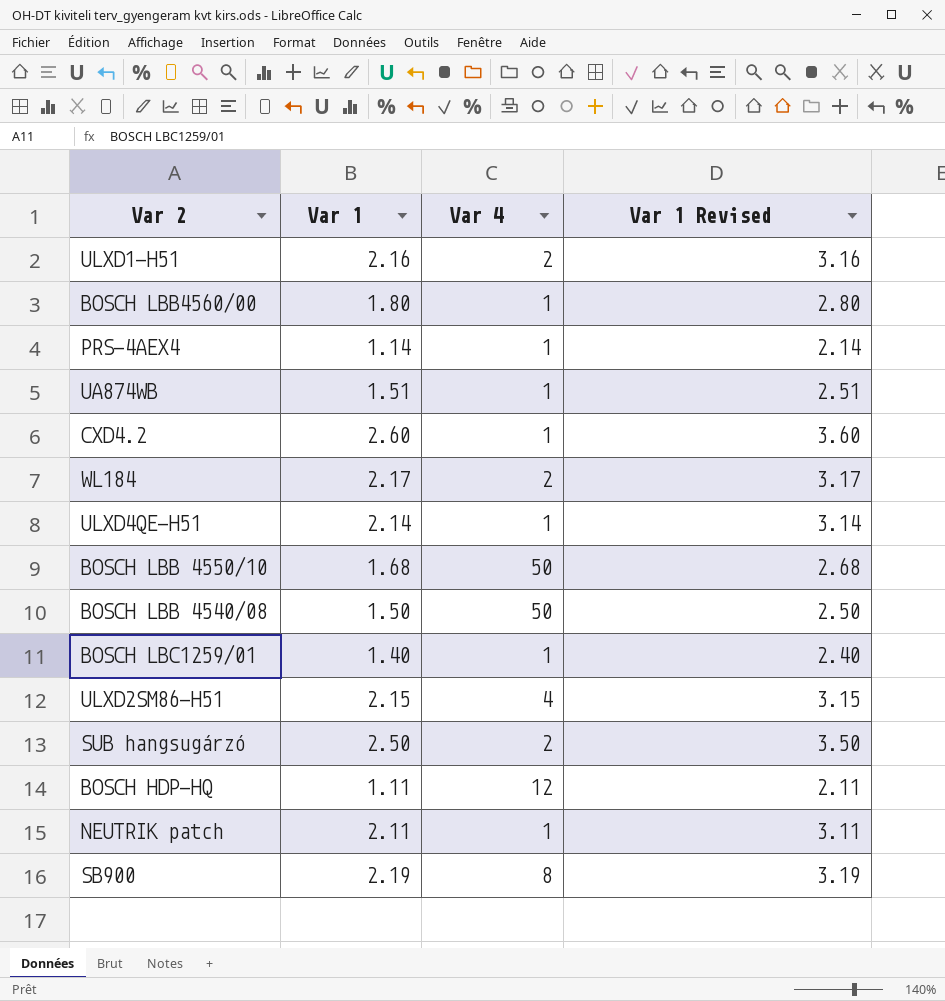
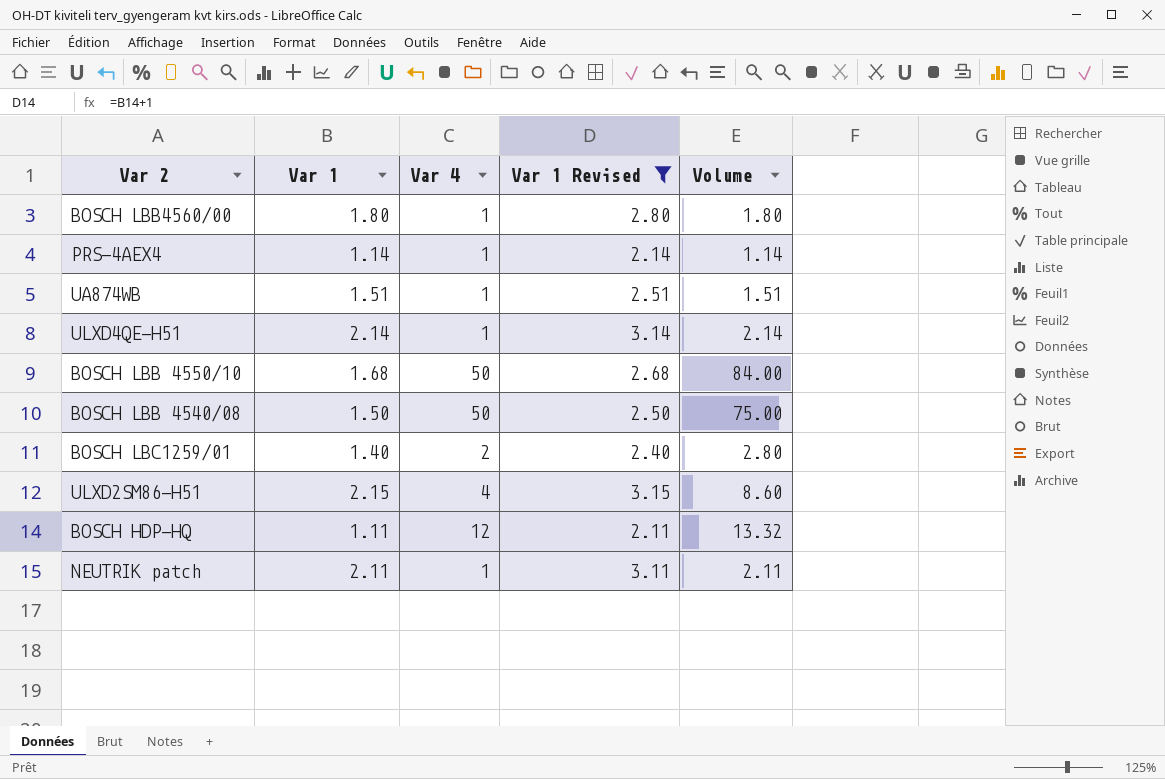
filter: none -> Var 1 Revised <= 3.15
column Volume | formula: none -> [Var 1] * [Var 4]
BOSCH LBC1259/01 | Var 4: 1 -> 2

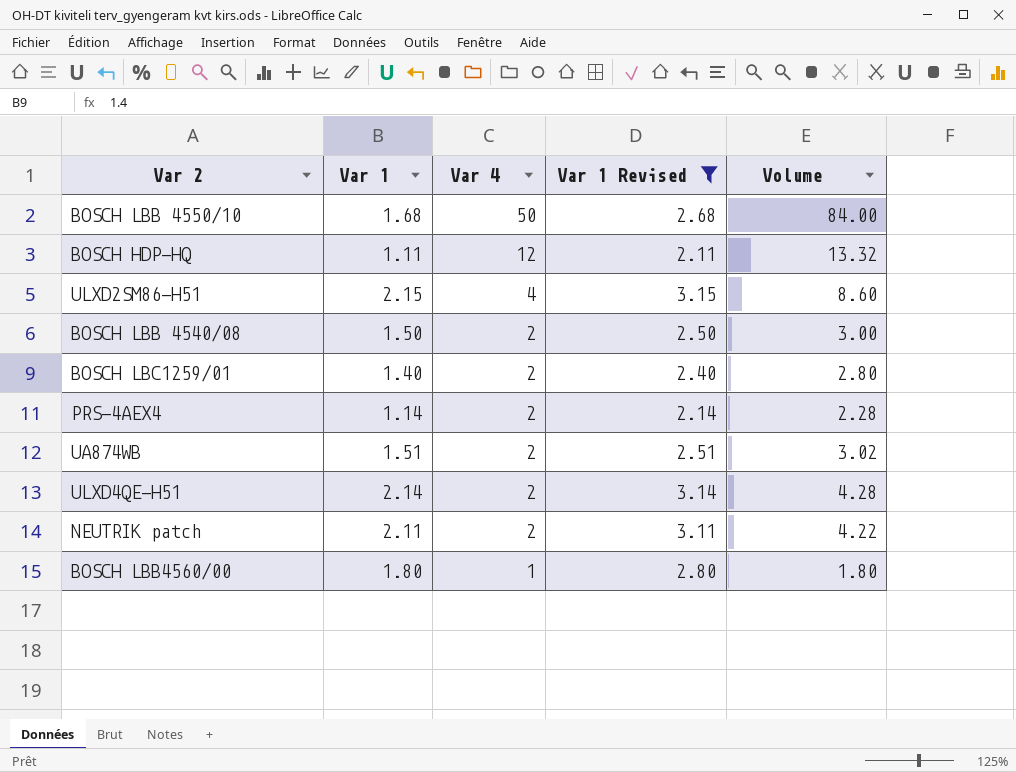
row order: none -> Var 4 descending
BOSCH LBB 4540/08 | Var 4: 50 -> 2
BOSCH LBB 4540/08 | Volume: 75.00 -> 3.00
PRS-4AEX4 | Var 4: 1 -> 2
PRS-4AEX4 | Volume: 1.14 -> 2.28
UA874WB | Var 4: 1 -> 2
UA874WB | Volume: 1.51 -> 3.02
ULXD4QE-H51 | Var 4: 1 -> 2
ULXD4QE-H51 | Volume: 2.14 -> 4.28
NEUTRIK patch | Var 4: 1 -> 2
NEUTRIK patch | Volume: 2.11 -> 4.22

